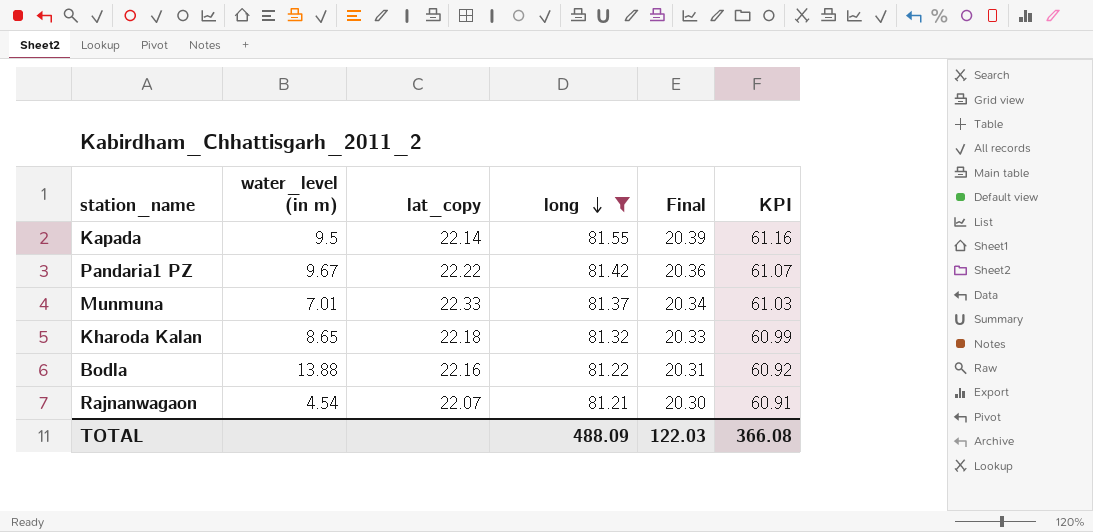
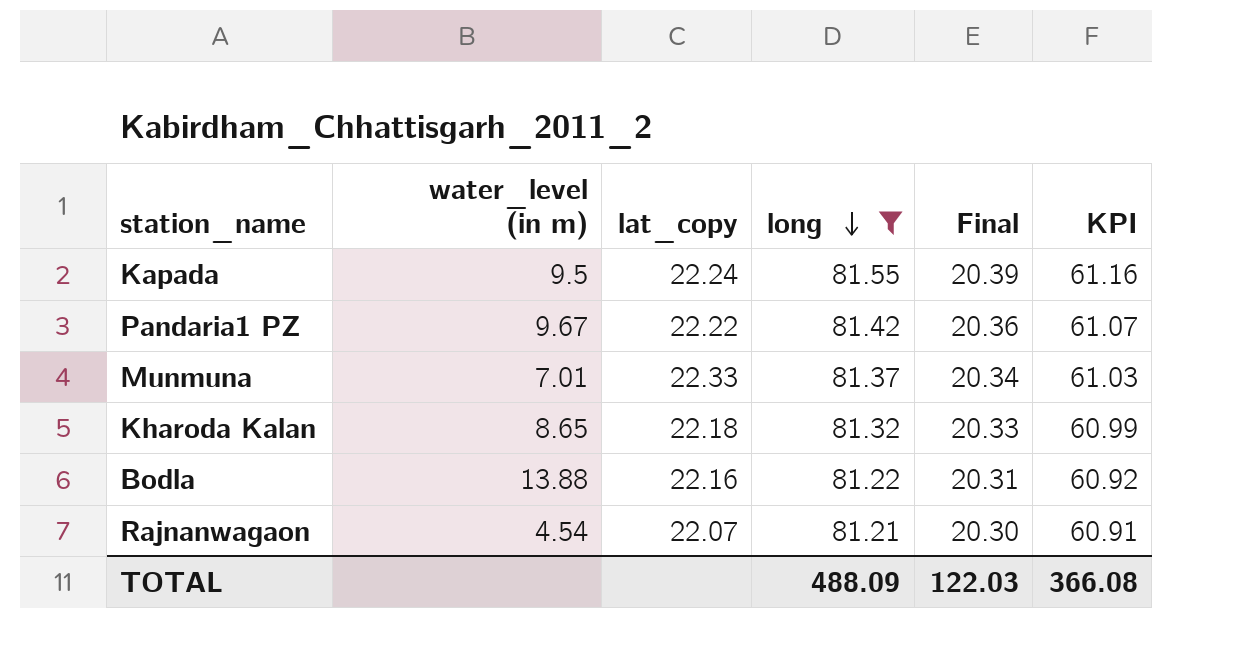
Kapada | lat_copy: 22.14 -> 22.24

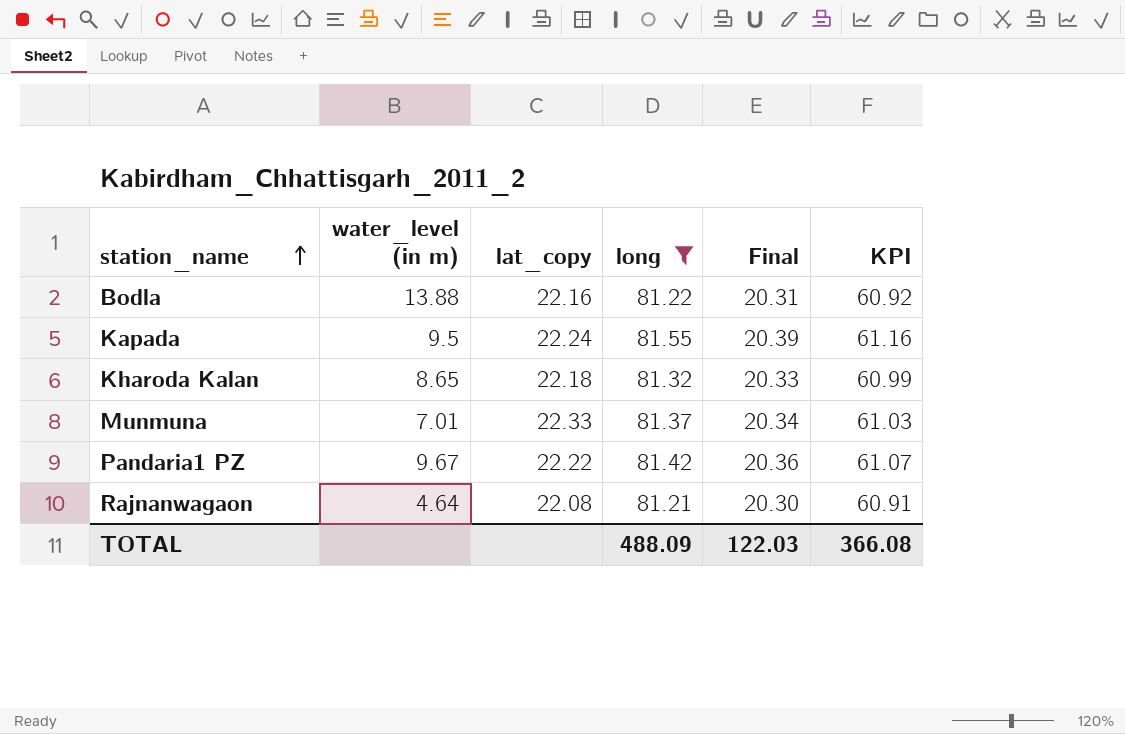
row order: long descending -> station_name ascending
Rajnanwagaon | water_level (in m): 4.54 -> 4.64
Rajnanwagaon | lat_copy: 22.07 -> 22.08

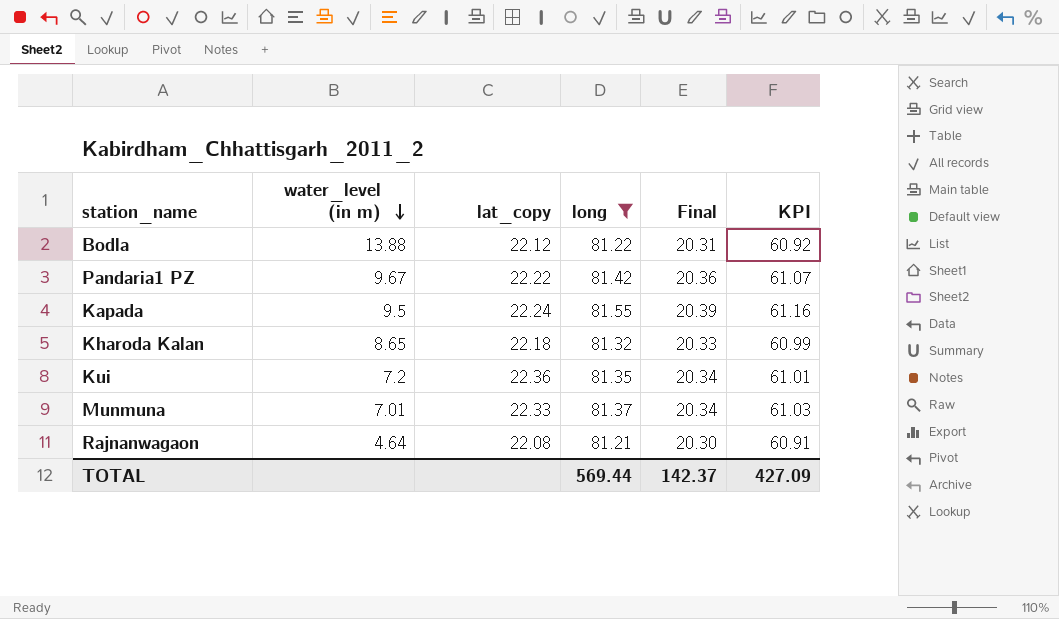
row order: station_name ascending -> water_level (in m) descending
Bodla | lat_copy: 22.16 -> 22.12
row Kui: none -> 7.2 | 22.36 | 81.35 | 20.34 | 61.01
TOTAL | long: 488.09 -> 569.44
TOTAL | Final: 122.03 -> 142.37
TOTAL | KPI: 366.08 -> 427.09

